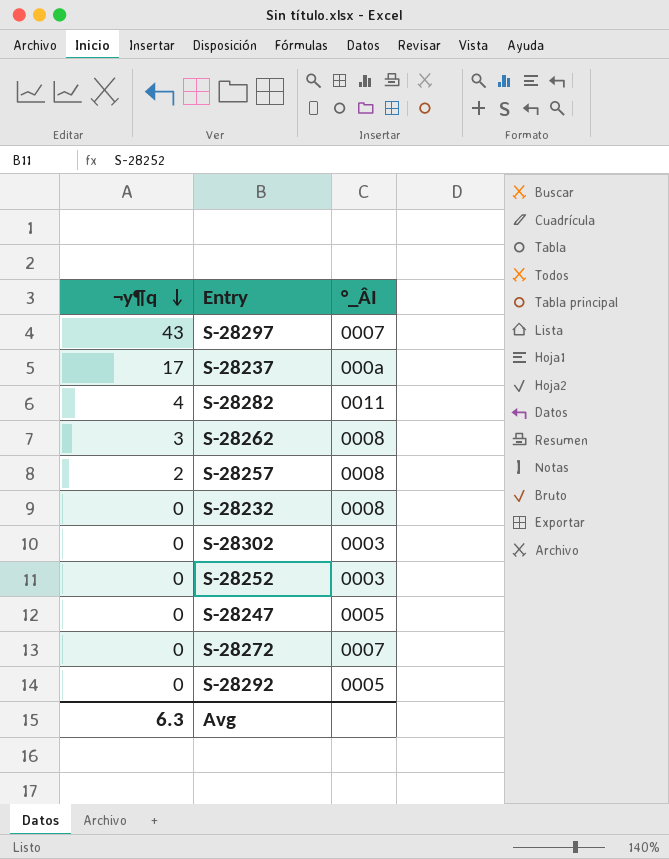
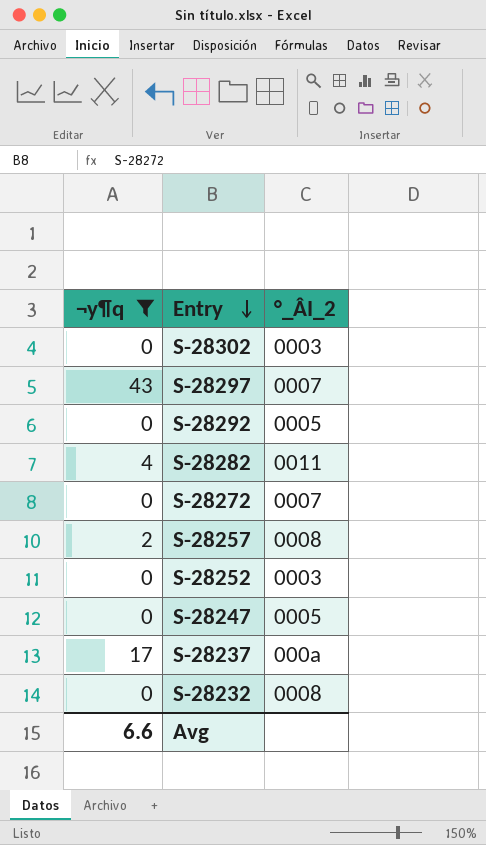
filter: none -> ¬y¶q != 3
row order: ¬y¶q descending -> Entry descending
column name: °_ÂI -> °_ÂI_2
Avg | ¬y¶q: 6.3 -> 6.6

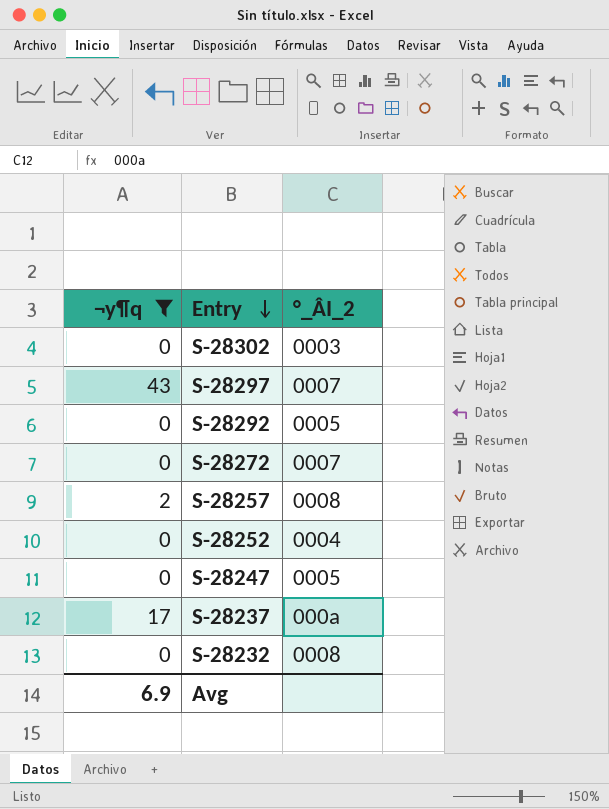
row S-28282: 4 | 0011 -> none
S-28252 | °_ÂI_2: 0003 -> 0004
Avg | ¬y¶q: 6.6 -> 6.9

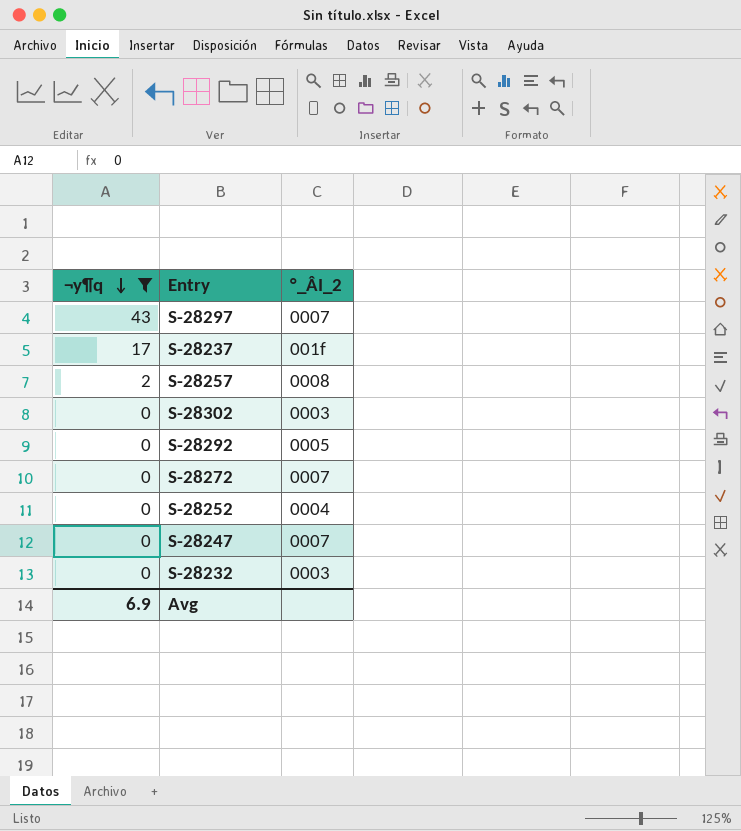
row order: Entry descending -> ¬y¶q descending
S-28237 | °_ÂI_2: 000a -> 001f
S-28247 | °_ÂI_2: 0005 -> 0007
S-28232 | °_ÂI_2: 0008 -> 0003

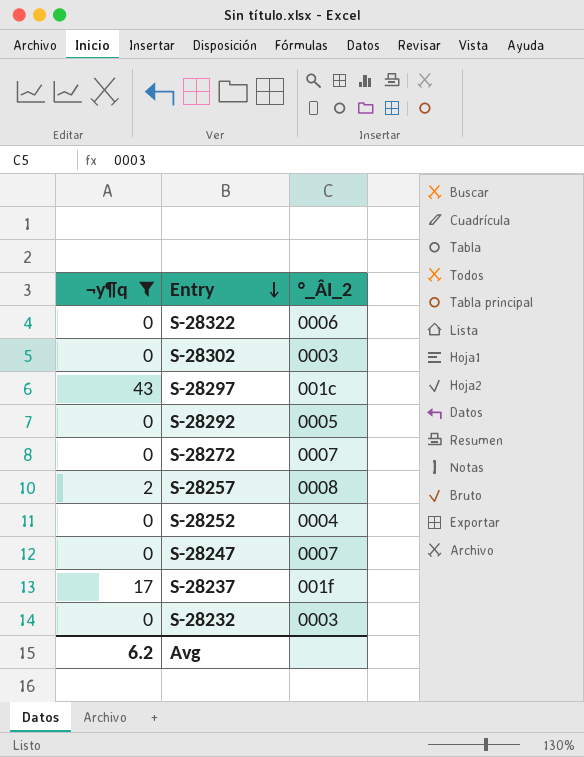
row order: ¬y¶q descending -> Entry descending
row S-28322: none -> 0 | 0006
S-28297 | °_ÂI_2: 0007 -> 001c
Avg | ¬y¶q: 6.9 -> 6.2

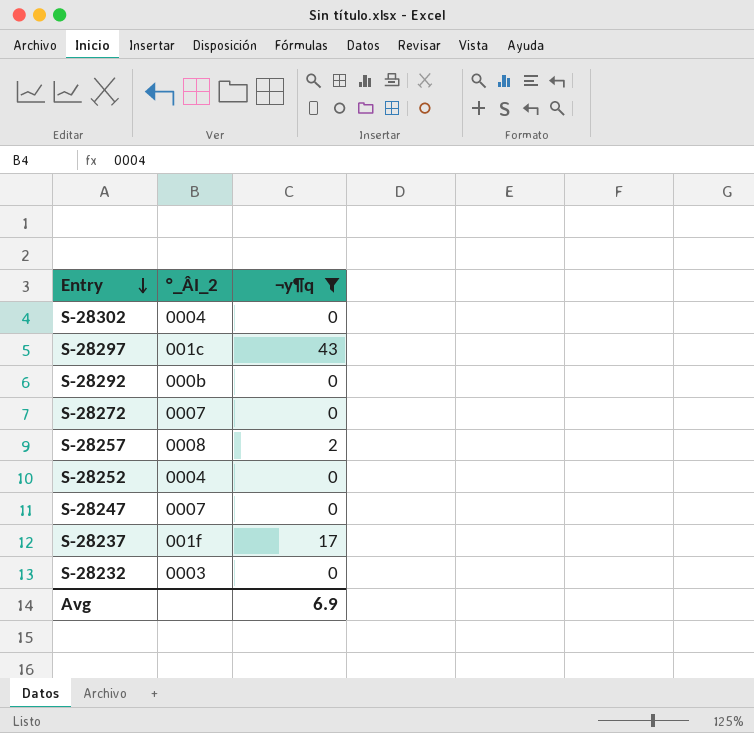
column ¬y¶q | position: 1 -> 3
row S-28322: 0 | 0006 -> none
S-28302 | °_ÂI_2: 0003 -> 0004
S-28292 | °_ÂI_2: 0005 -> 000b
Avg | ¬y¶q: 6.2 -> 6.9

